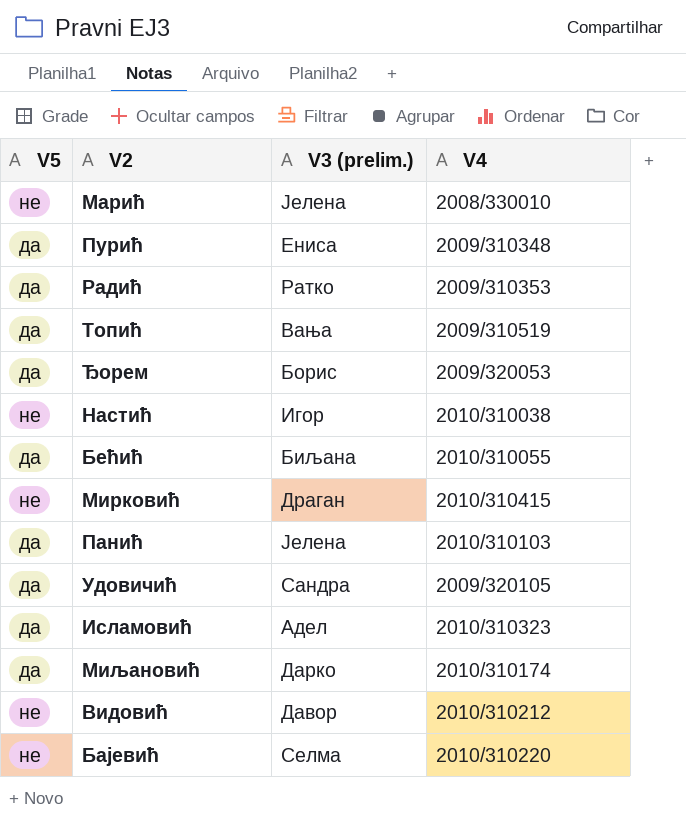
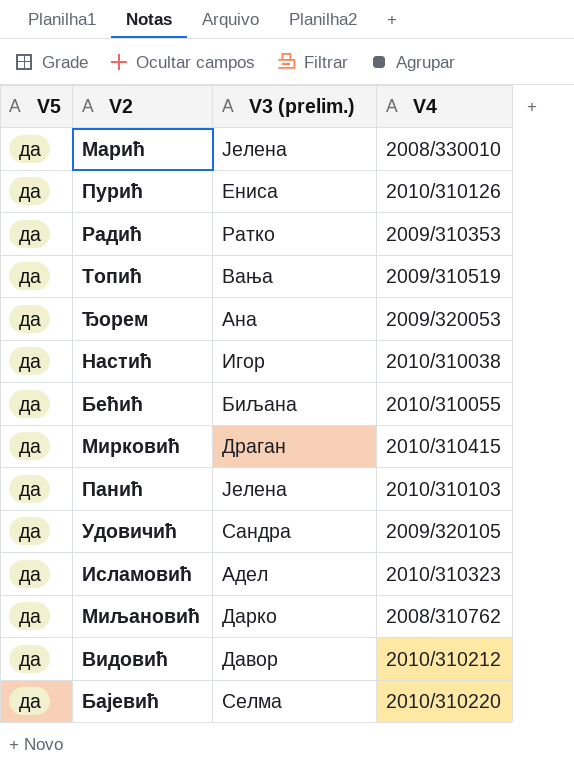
Марић | V5: не -> да
Пурић | V4: 2009/310348 -> 2010/310126
Ђорем | V3 (prelim.): Борис -> Ана
Настић | V5: не -> да
Мирковић | V5: не -> да
Миљановић | V4: 2010/310174 -> 2008/310762
Видовић | V5: не -> да
Бајевић | V5: не -> да

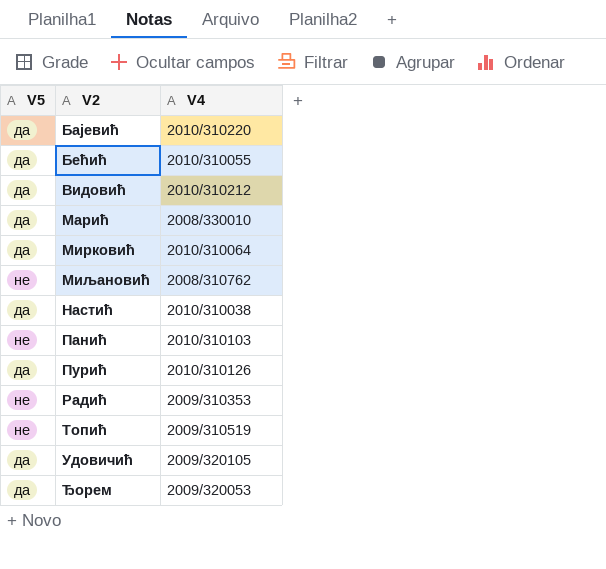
row order: none -> V2 ascending
column V3 (prelim.) | position: 3 -> none
row Исламовић: да | Адел | 2010/310323 -> none
Мирковић | V4: 2010/310415 -> 2010/310064
Миљановић | V5: да -> не
Панић | V5: да -> не
Радић | V5: да -> не
Топић | V5: да -> не

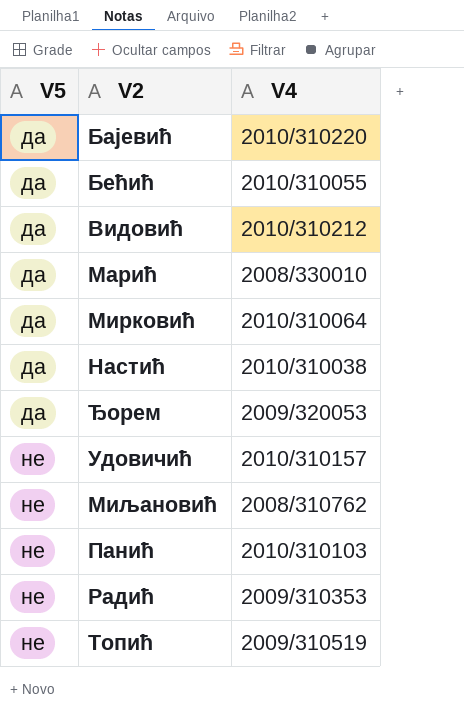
row order: V2 ascending -> V5 ascending
row Пурић: да | 2010/310126 -> none
Удовичић | V5: да -> не
Удовичић | V4: 2009/320105 -> 2010/310157

